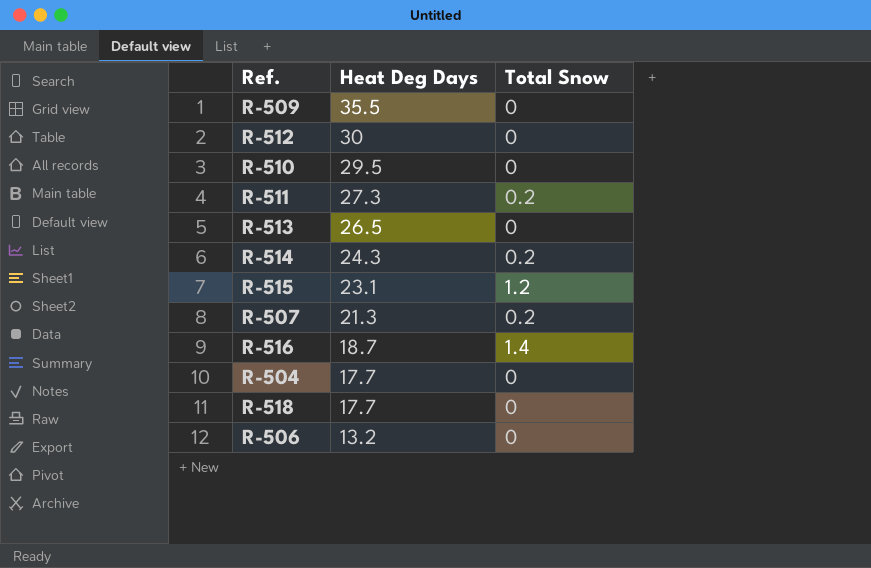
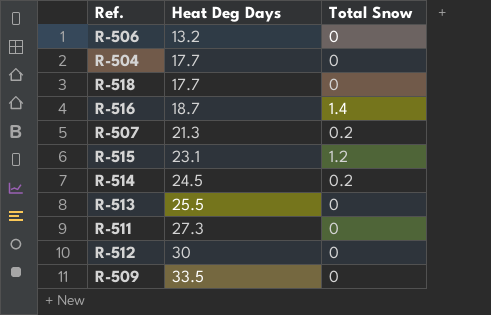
row order: Heat Deg Days descending -> Heat Deg Days ascending
row R-510: 29.5 | 0 -> none
R-514 | Heat Deg Days: 24.3 -> 24.5
R-513 | Heat Deg Days: 26.5 -> 25.5
R-511 | Total Snow: 0.2 -> 0
R-509 | Heat Deg Days: 35.5 -> 33.5

